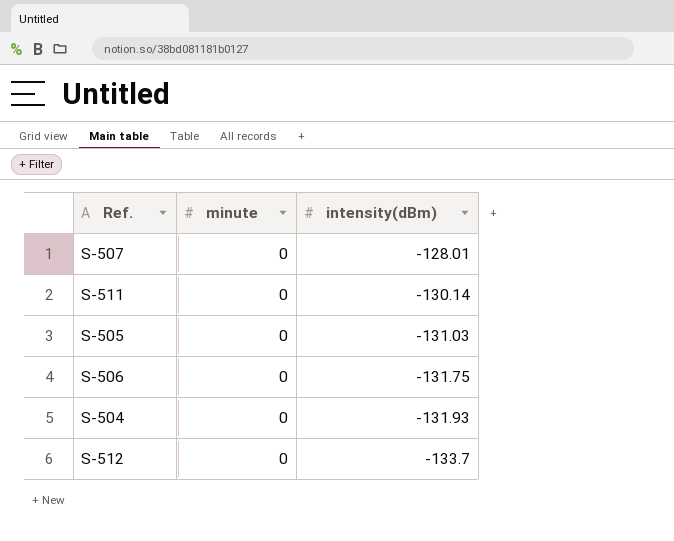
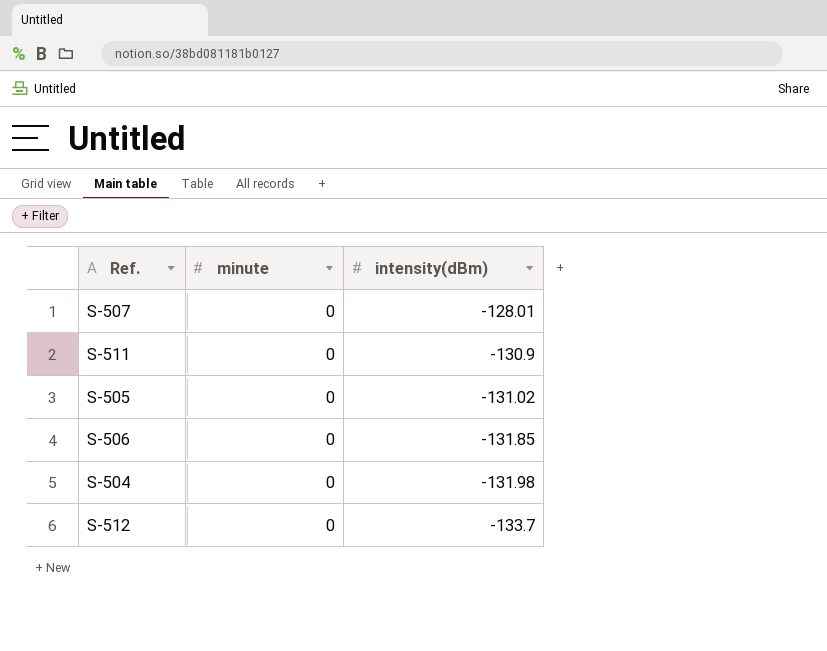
S-511 | intensity(dBm): -130.14 -> -130.9
S-505 | intensity(dBm): -131.03 -> -131.02
S-506 | intensity(dBm): -131.75 -> -131.85
S-504 | intensity(dBm): -131.93 -> -131.98

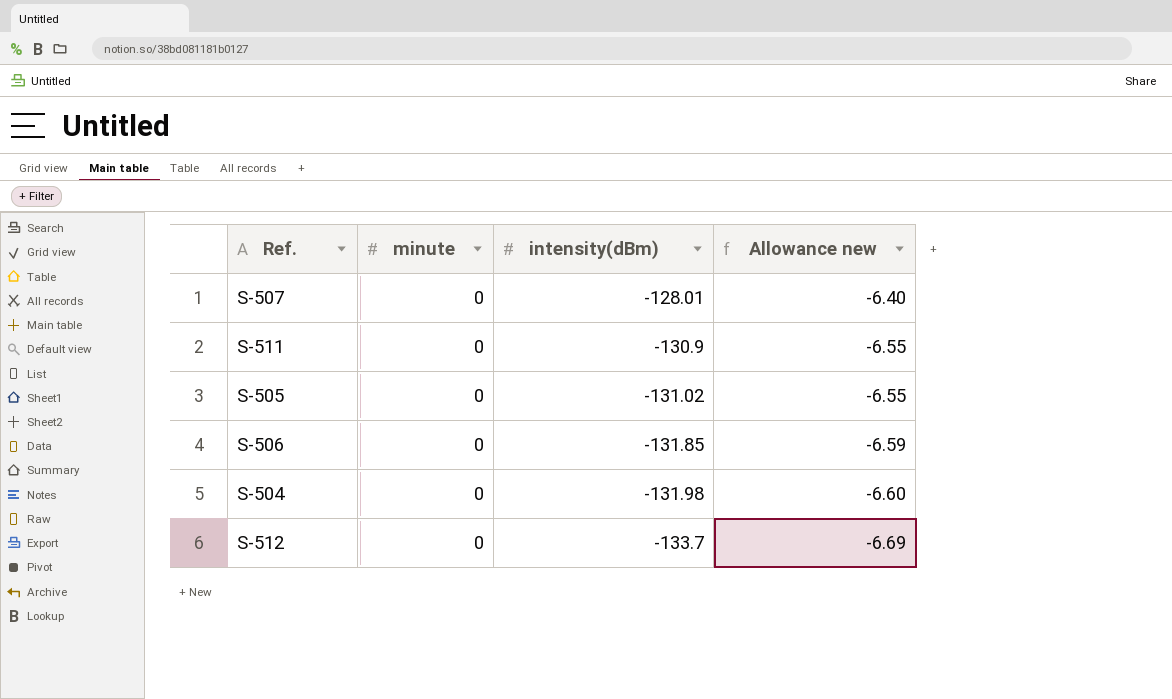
column Allowance new | formula: none -> [intensity(dBm)] * 0.05

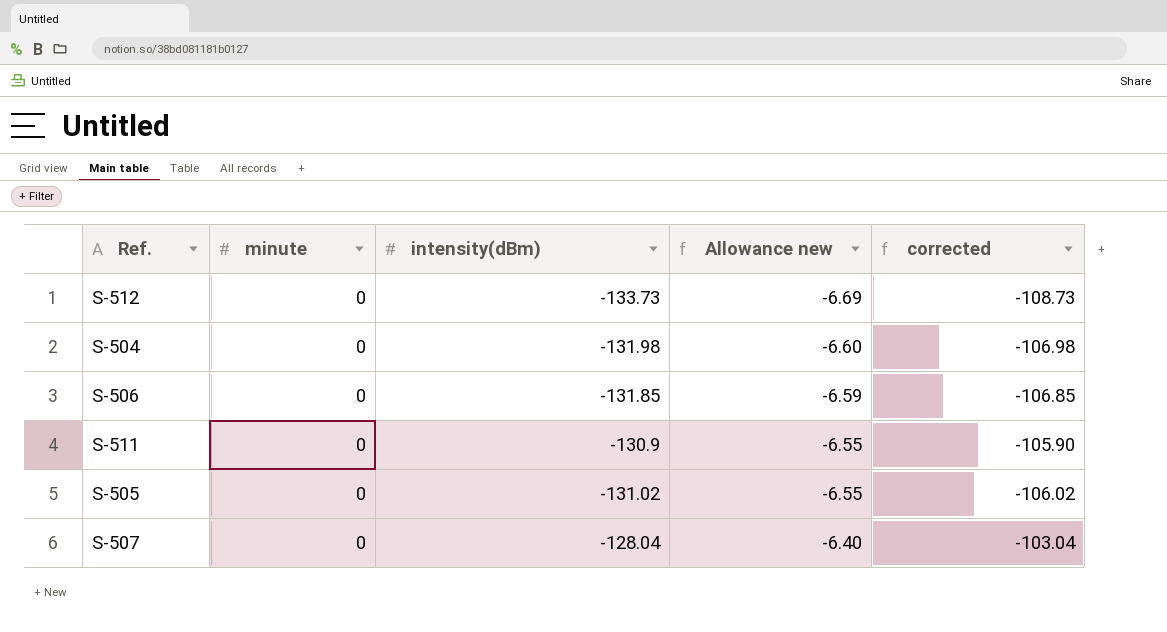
row order: intensity(dBm) descending -> Allowance new ascending
column corrected | formula: none -> [intensity(dBm)] + 25
S-512 | intensity(dBm): -133.7 -> -133.73
S-507 | intensity(dBm): -128.01 -> -128.04

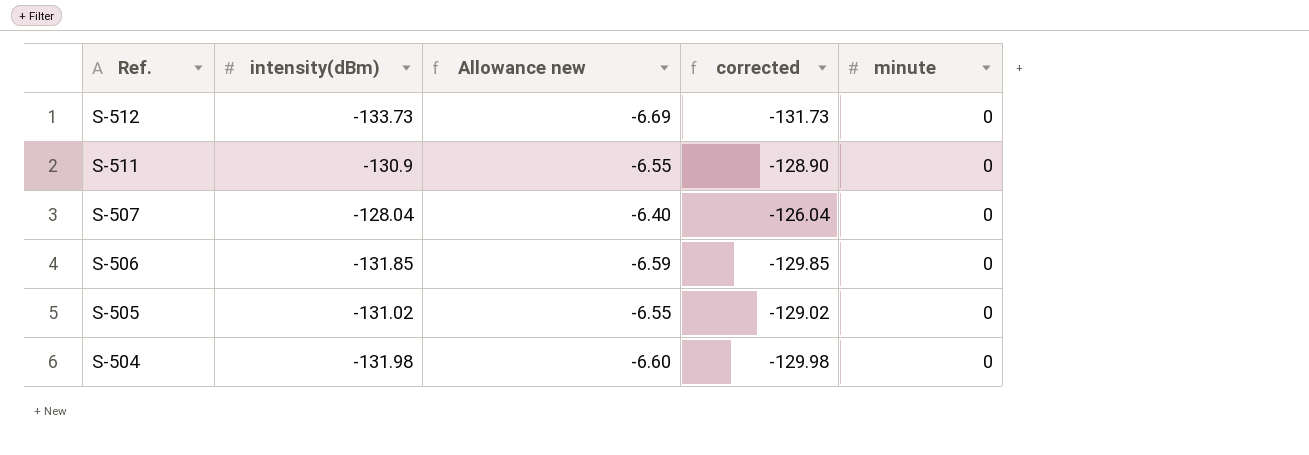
row order: Allowance new ascending -> Ref. descending
column corrected | formula: [intensity(dBm)] + 25 -> [intensity(dBm)] + 2
column minute | position: 2 -> 5

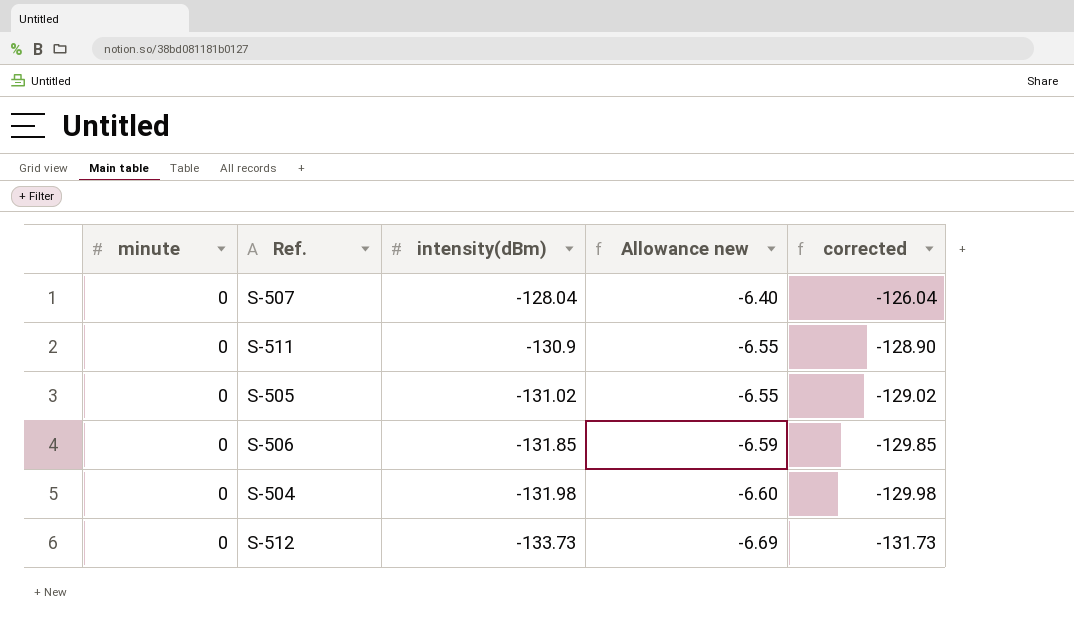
row order: Ref. descending -> intensity(dBm) descending
column minute | position: 5 -> 1

